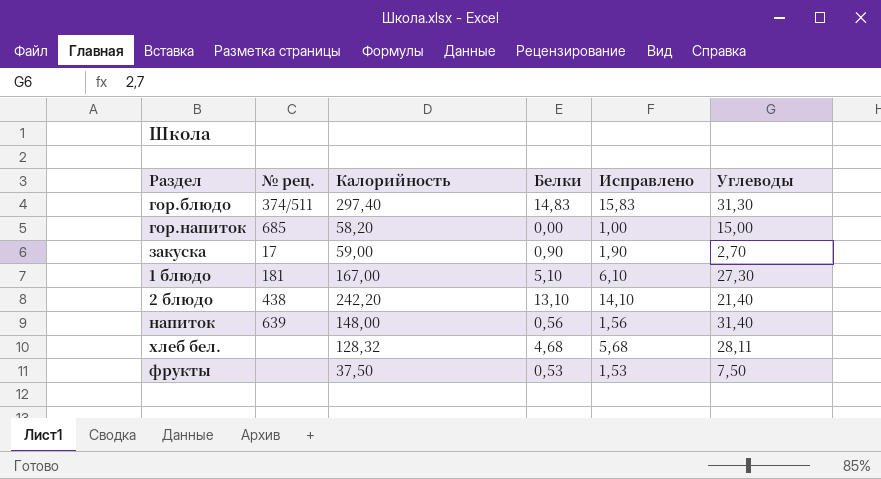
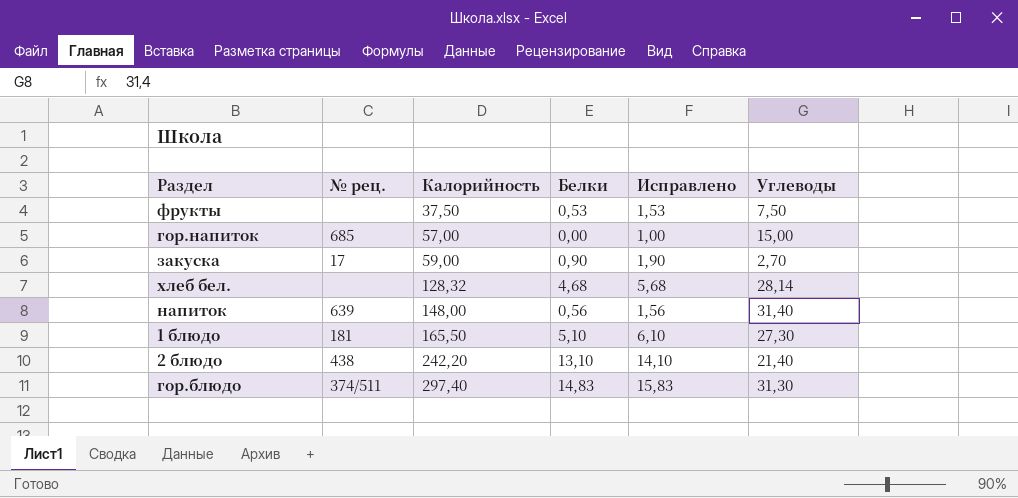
row order: none -> Калорийность ascending
гор.напиток | Калорийность: 58,20 -> 57,00
хлеб бел. | Углеводы: 28,11 -> 28,14
1 блюдо | Калорийность: 167,00 -> 165,50

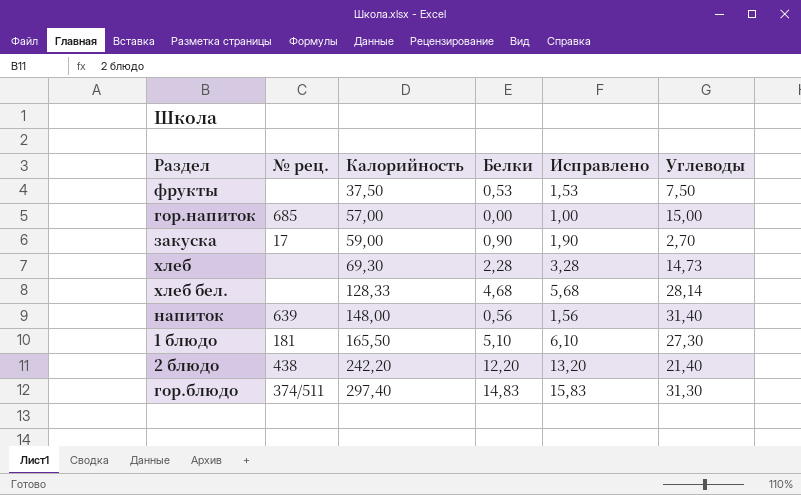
row хлеб: none -> none | 69,30 | 2,28 | 3,28 | 14,73
хлеб бел. | Калорийность: 128,32 -> 128,33
2 блюдо | Белки: 13,10 -> 12,20
2 блюдо | Исправлено: 14,10 -> 13,20

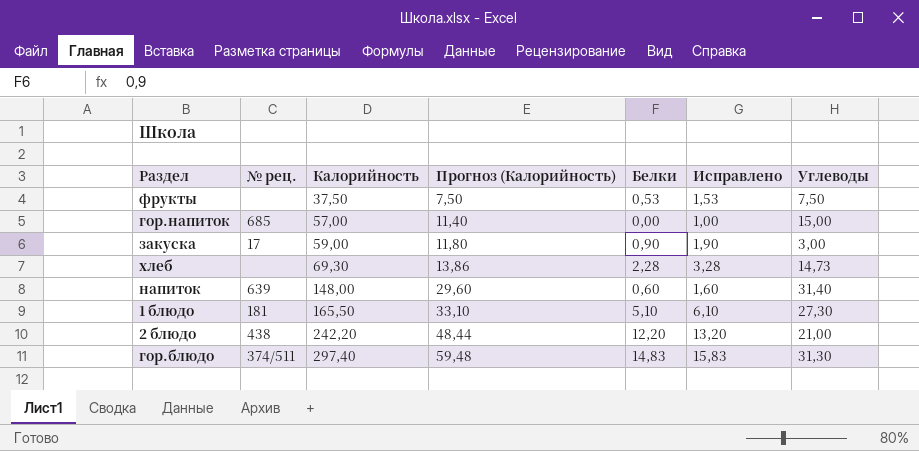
column Прогноз (Калорийность) | formula: none -> [Калорийность] * 0,2
row хлеб бел.: none | 128,33 | 4,68 | 5,68 | 28,14 -> none
закуска | Углеводы: 2,70 -> 3,00
напиток | Белки: 0,56 -> 0,60
напиток | Исправлено: 1,56 -> 1,60
2 блюдо | Углеводы: 21,40 -> 21,00

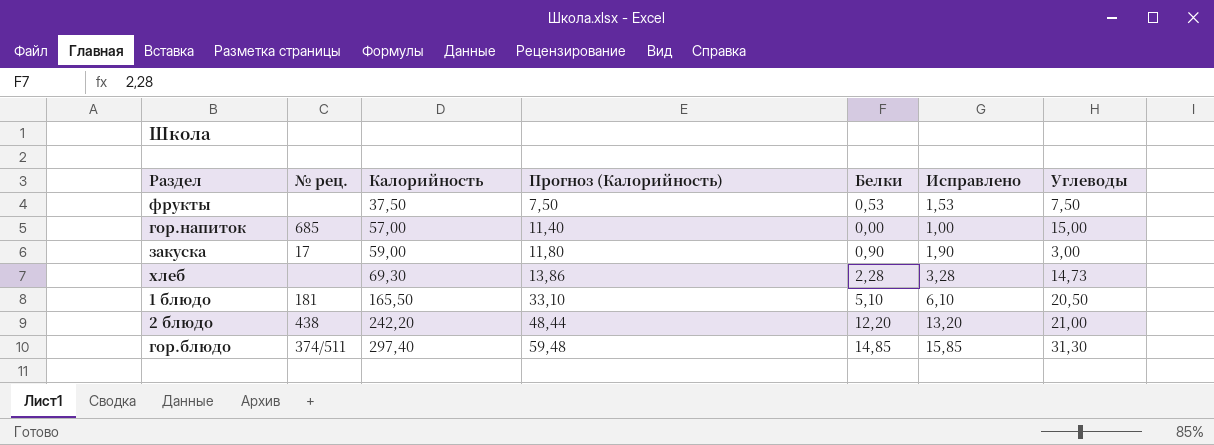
row напиток: 639 | 148,00 | 29,60 | 0,60 | 1,60 | 31,40 -> none
1 блюдо | Углеводы: 27,30 -> 20,50
гор.блюдо | Белки: 14,83 -> 14,85
гор.блюдо | Исправлено: 15,83 -> 15,85

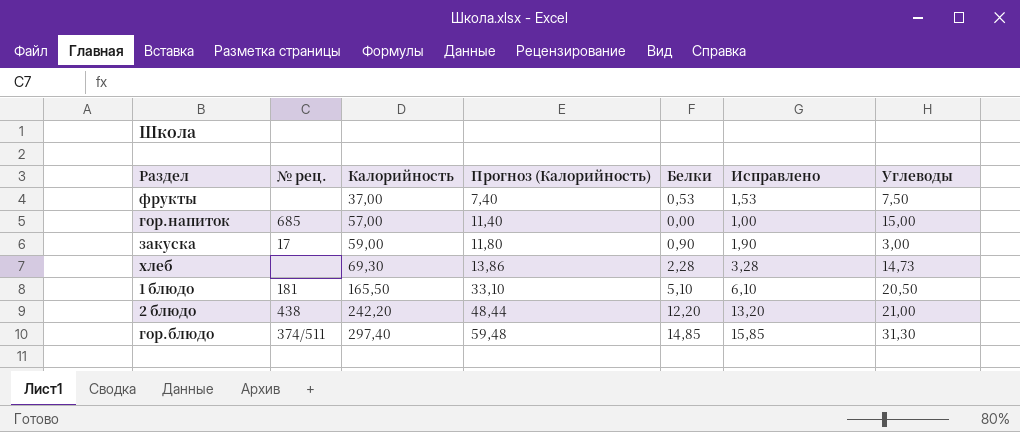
фрукты | Калорийность: 37,50 -> 37,00
фрукты | Прогноз (Калорийность): 7,50 -> 7,40

